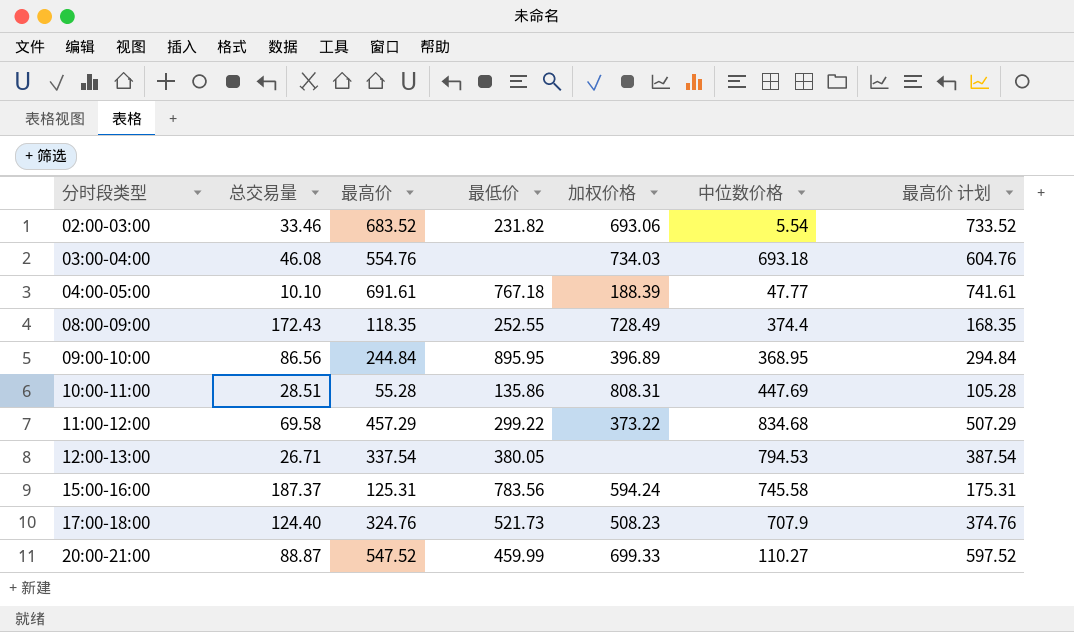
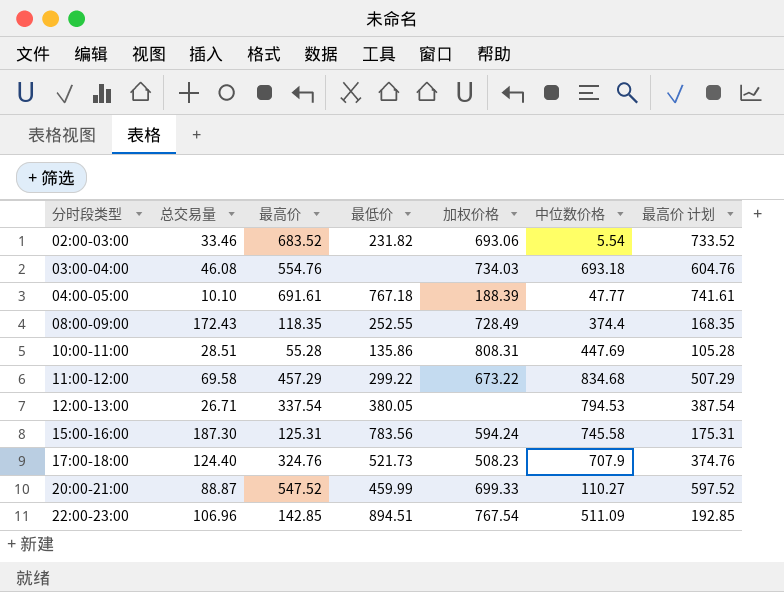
row 09:00-10:00: 86.56 | 244.84 | 895.95 | 396.89 | 368.95 | 294.84 -> none
11:00-12:00 | 加权价格: 373.22 -> 673.22
15:00-16:00 | 总交易量: 187.37 -> 187.30
row 22:00-23:00: none -> 106.96 | 142.85 | 894.51 | 767.54 | 511.09 | 192.85

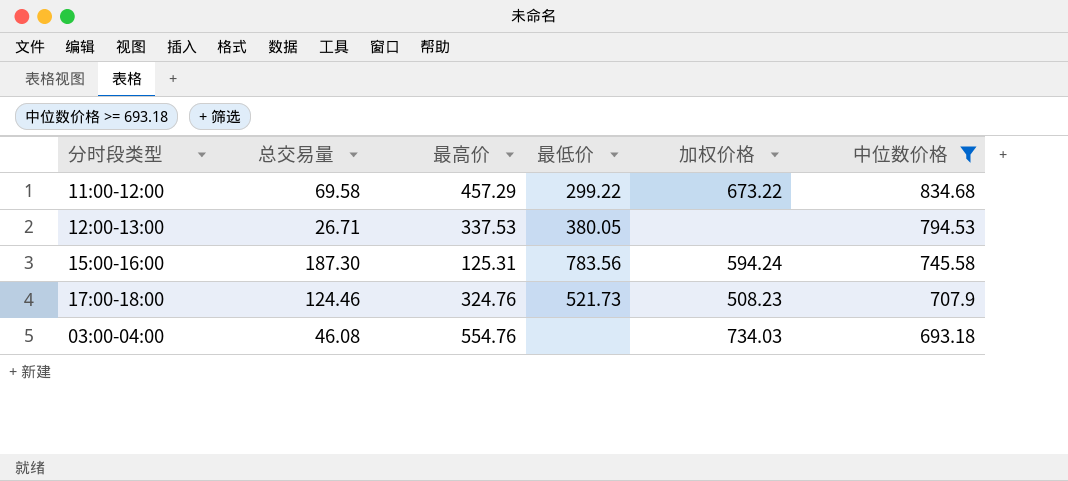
filter: none -> 中位数价格 >= 693.18
row order: 分时段类型 ascending -> 中位数价格 descending
column 最高价 计划 | formula: [最高价] + 50 -> none
12:00-13:00 | 最高价: 337.54 -> 337.53
17:00-18:00 | 总交易量: 124.40 -> 124.46

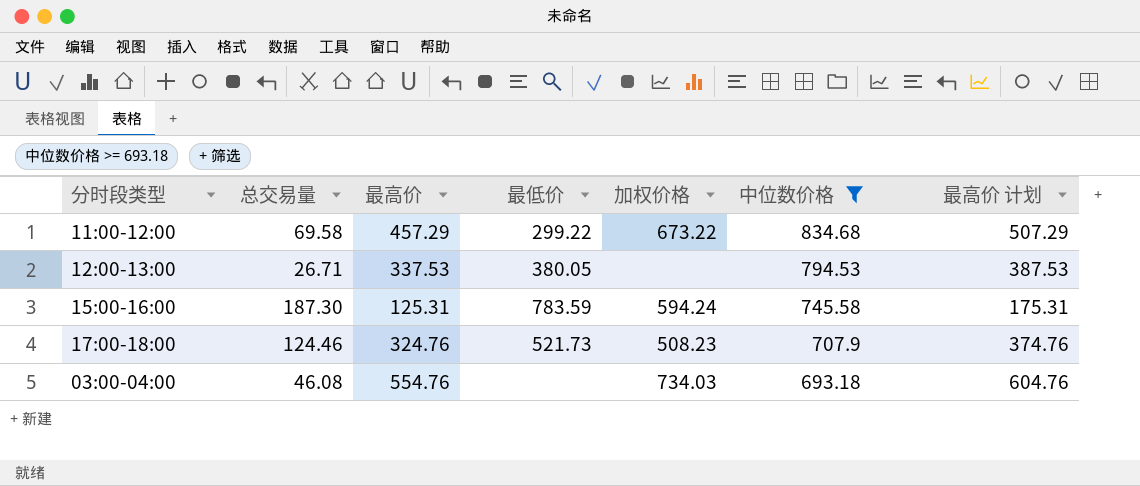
column 最高价 计划 | formula: none -> [最高价] + 50
15:00-16:00 | 最低价: 783.56 -> 783.59

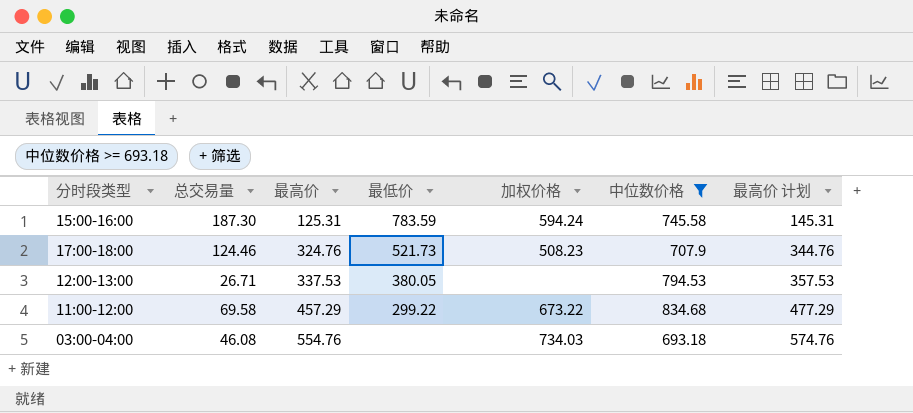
row order: 中位数价格 descending -> 最高价 ascending
column 最高价 计划 | formula: [最高价] + 50 -> [最高价] + 20

